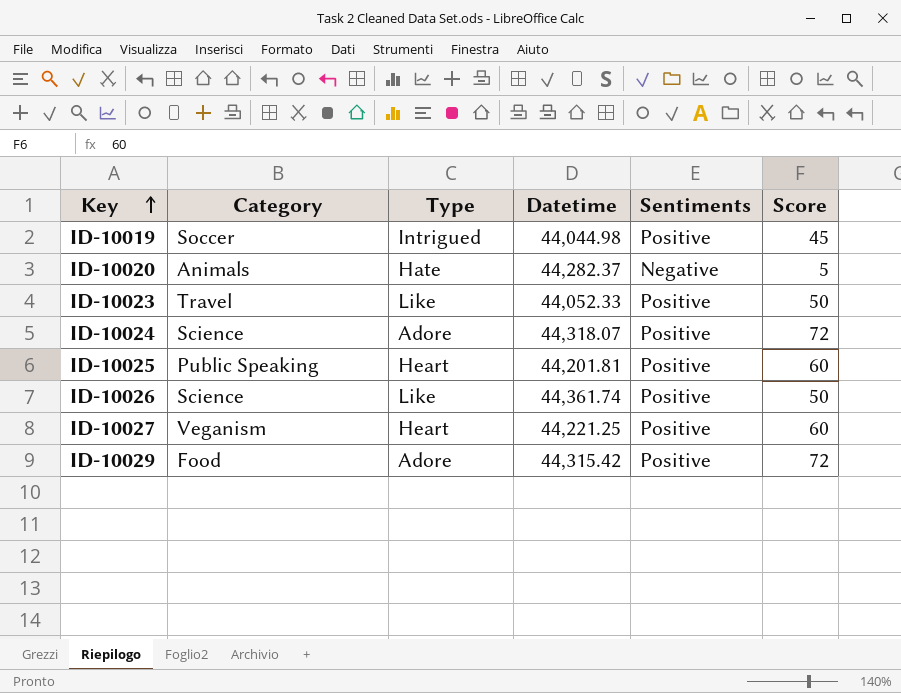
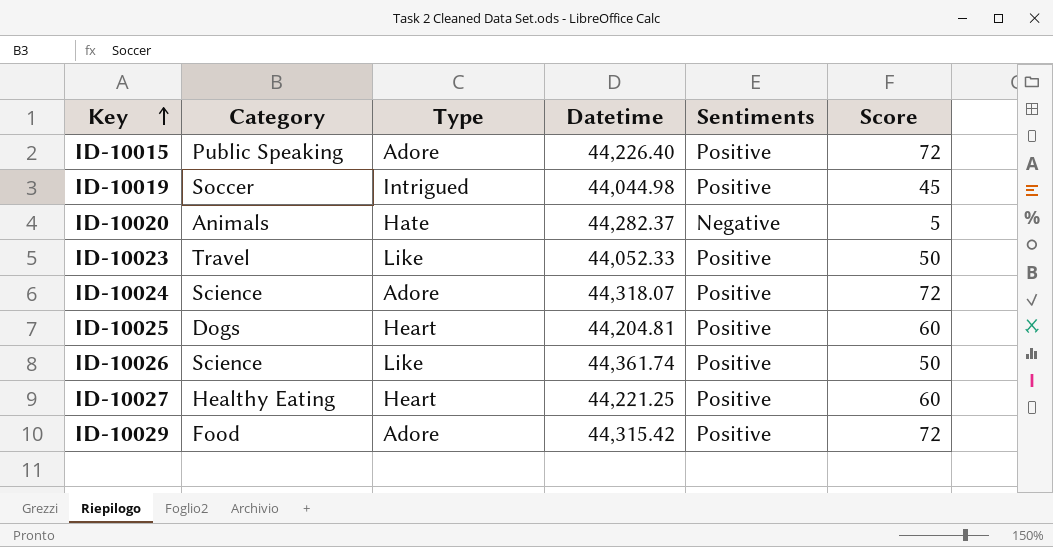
row ID-10015: none -> Public Speaking | Adore | 44,226.40 | Positive | 72
ID-10025 | Category: Public Speaking -> Dogs
ID-10025 | Datetime: 44,201.81 -> 44,204.81
ID-10027 | Category: Veganism -> Healthy Eating

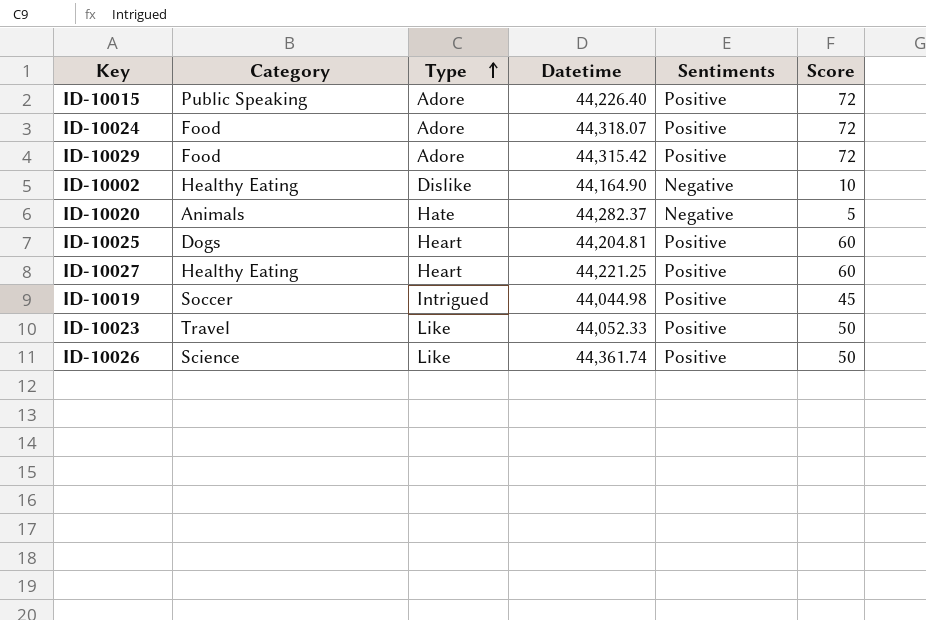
row order: Key ascending -> Type ascending
ID-10024 | Category: Science -> Food
row ID-10002: none -> Healthy Eating | Dislike | 44,164.90 | Negative | 10

